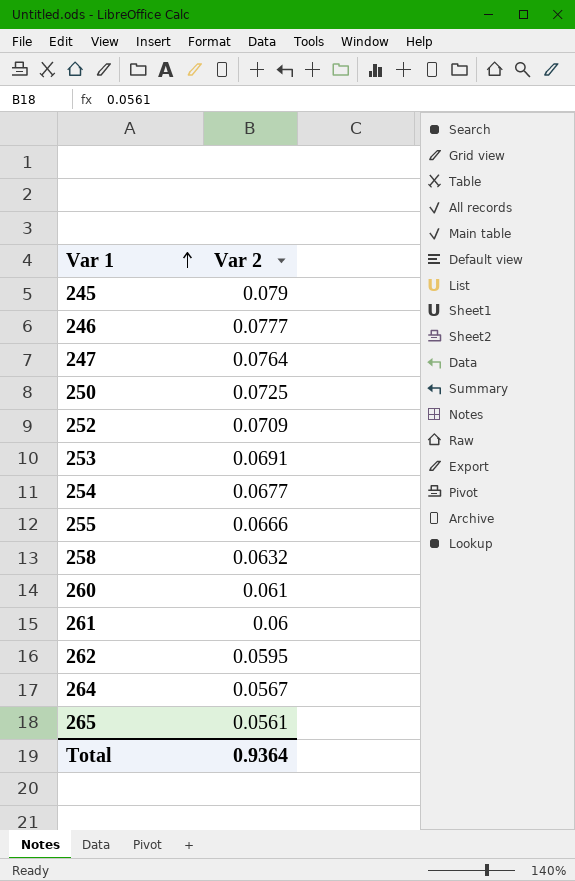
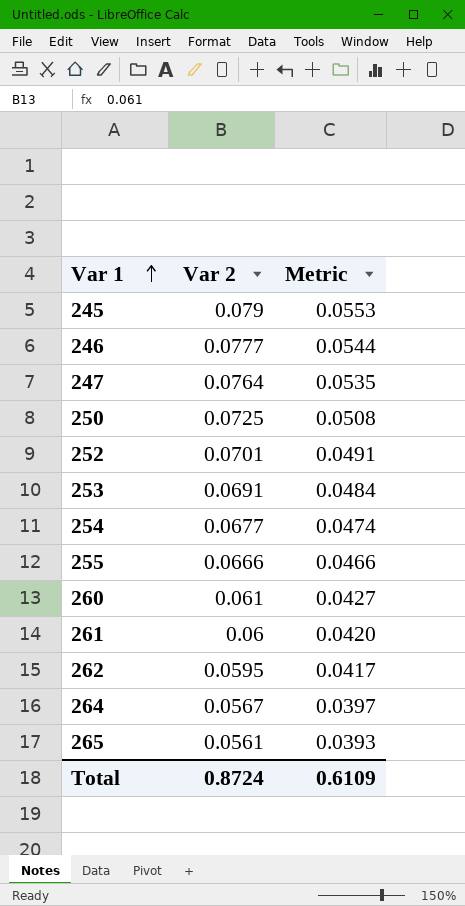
column Metric | formula: none -> [Var 2] * 0.7
row 258: 0.0632 -> none
252 | Var 2: 0.0709 -> 0.0701
Total | Var 2: 0.9364 -> 0.8724

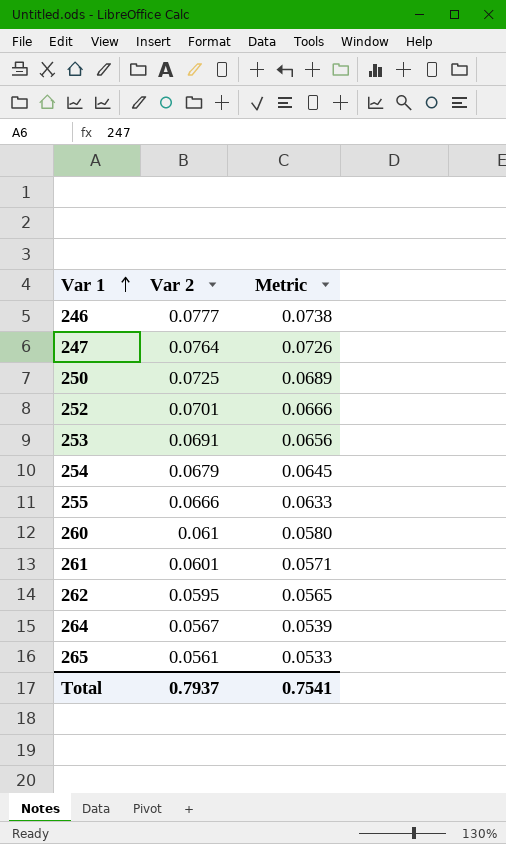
column Metric | formula: [Var 2] * 0.7 -> [Var 2] * 0.95
row 245: 0.079 | 0.0553 -> none
254 | Var 2: 0.0677 -> 0.0679
261 | Var 2: 0.06 -> 0.0601
Total | Var 2: 0.8724 -> 0.7937
Total | Metric: 0.6109 -> 0.7541

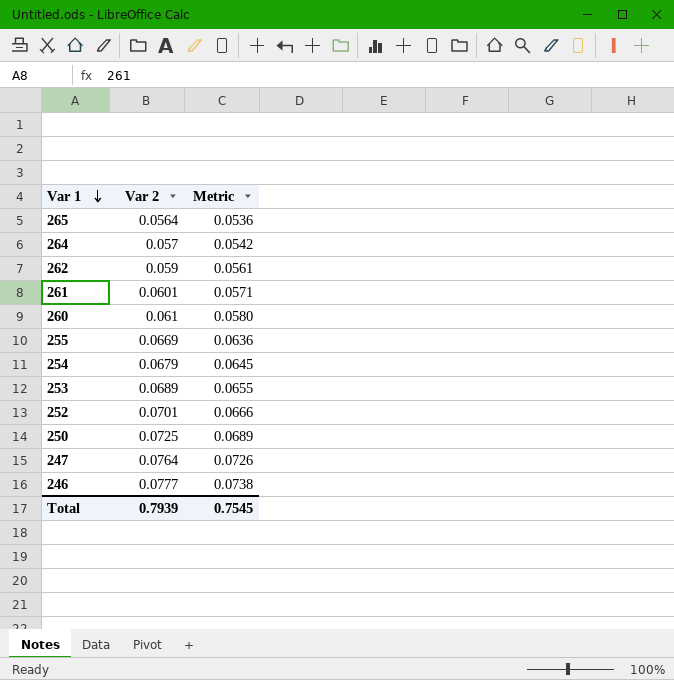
row order: Var 1 ascending -> Var 1 descending
265 | Var 2: 0.0561 -> 0.0564
265 | Metric: 0.0533 -> 0.0536
264 | Var 2: 0.0567 -> 0.057
264 | Metric: 0.0539 -> 0.0542
262 | Var 2: 0.0595 -> 0.059
262 | Metric: 0.0565 -> 0.0561
255 | Var 2: 0.0666 -> 0.0669
255 | Metric: 0.0633 -> 0.0636
253 | Var 2: 0.0691 -> 0.0689
253 | Metric: 0.0656 -> 0.0655
Total | Var 2: 0.7937 -> 0.7939
Total | Metric: 0.7541 -> 0.7545

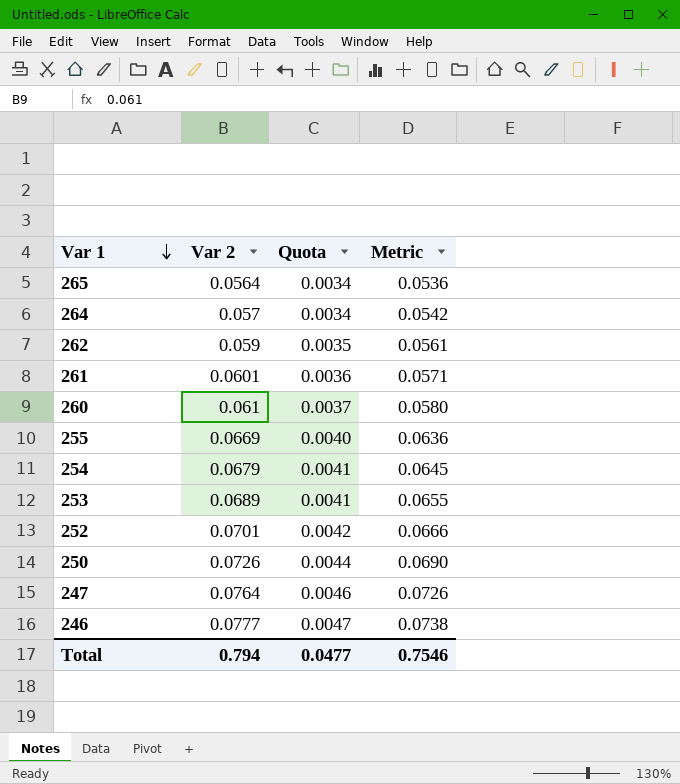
column Quota | formula: none -> [Var 2] * 0.06
250 | Var 2: 0.0725 -> 0.0726
250 | Metric: 0.0689 -> 0.0690
Total | Var 2: 0.7939 -> 0.794
Total | Metric: 0.7545 -> 0.7546

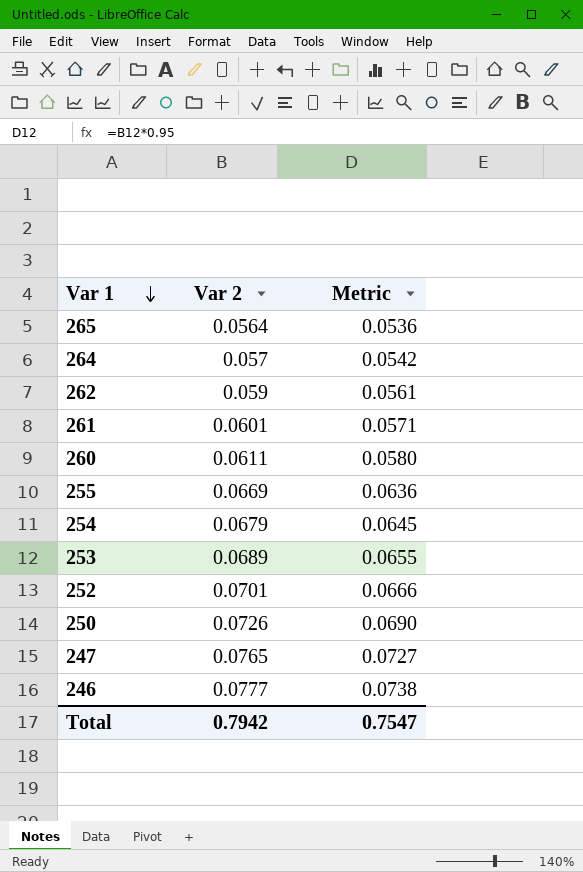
column Quota | formula: [Var 2] * 0.06 -> none
260 | Var 2: 0.061 -> 0.0611
247 | Var 2: 0.0764 -> 0.0765
247 | Metric: 0.0726 -> 0.0727
Total | Var 2: 0.794 -> 0.7942
Total | Metric: 0.7546 -> 0.7547

